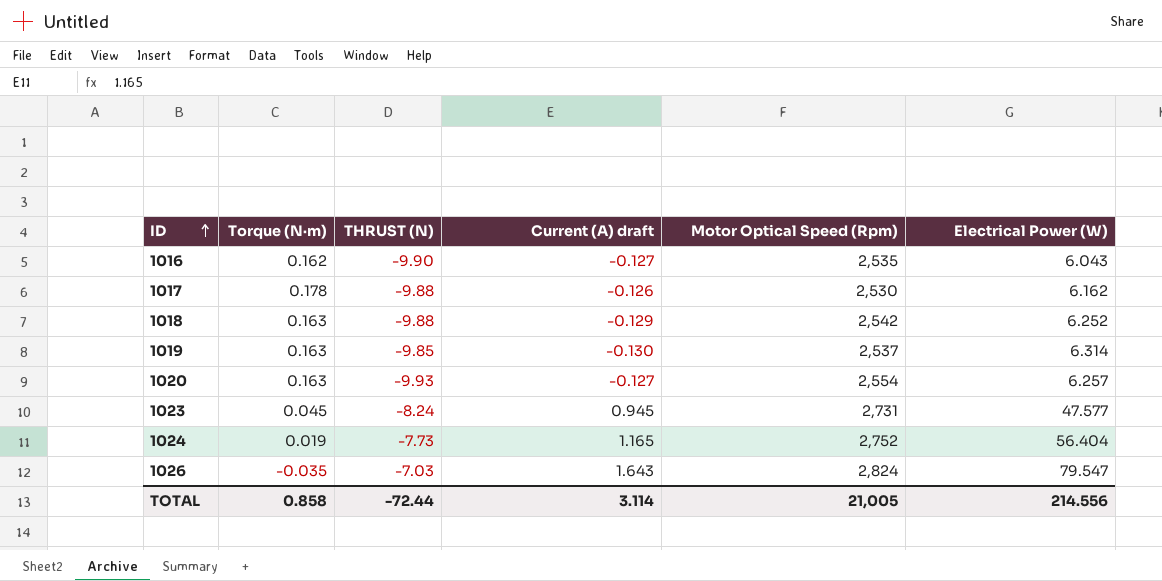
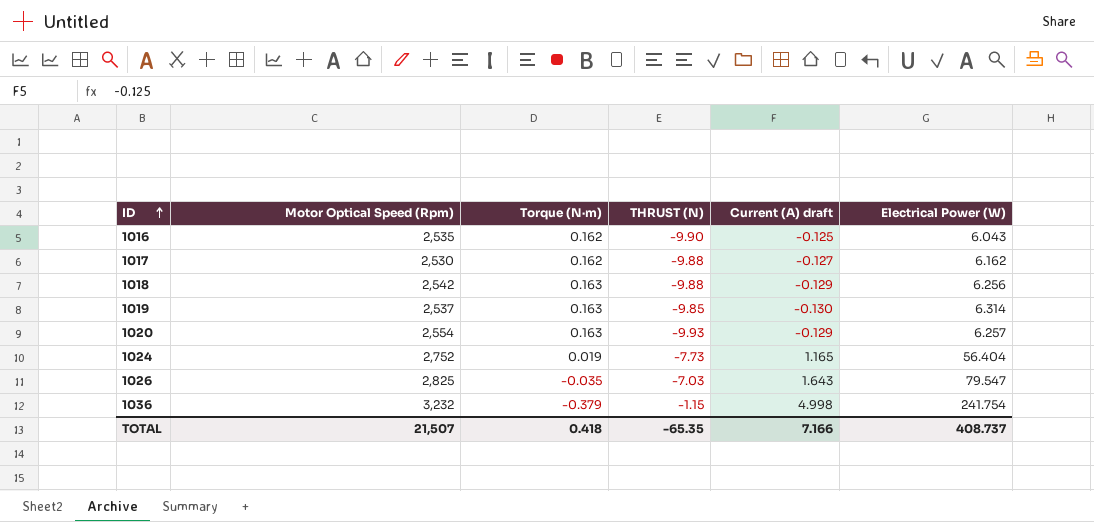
column Motor Optical Speed (Rpm) | position: 5 -> 2
row 1023: 0.045 | -8.24 | 0.945 | 2,731 | 47.577 -> none
1016 | Current (A) draft: -0.127 -> -0.125
1017 | Torque (N·m): 0.178 -> 0.162
1017 | Current (A) draft: -0.126 -> -0.127
1018 | Electrical Power (W): 6.252 -> 6.256
1020 | Current (A) draft: -0.127 -> -0.129
1026 | Motor Optical Speed (Rpm): 2,824 -> 2,825
row 1036: none -> 3,232 | -0.379 | -1.15 | 4.998 | 241.754
TOTAL | Motor Optical Speed (Rpm): 21,005 -> 21,507
TOTAL | Torque (N·m): 0.858 -> 0.418
TOTAL | THRUST (N): -72.44 -> -65.35
TOTAL | Current (A) draft: 3.114 -> 7.166
TOTAL | Electrical Power (W): 214.556 -> 408.737

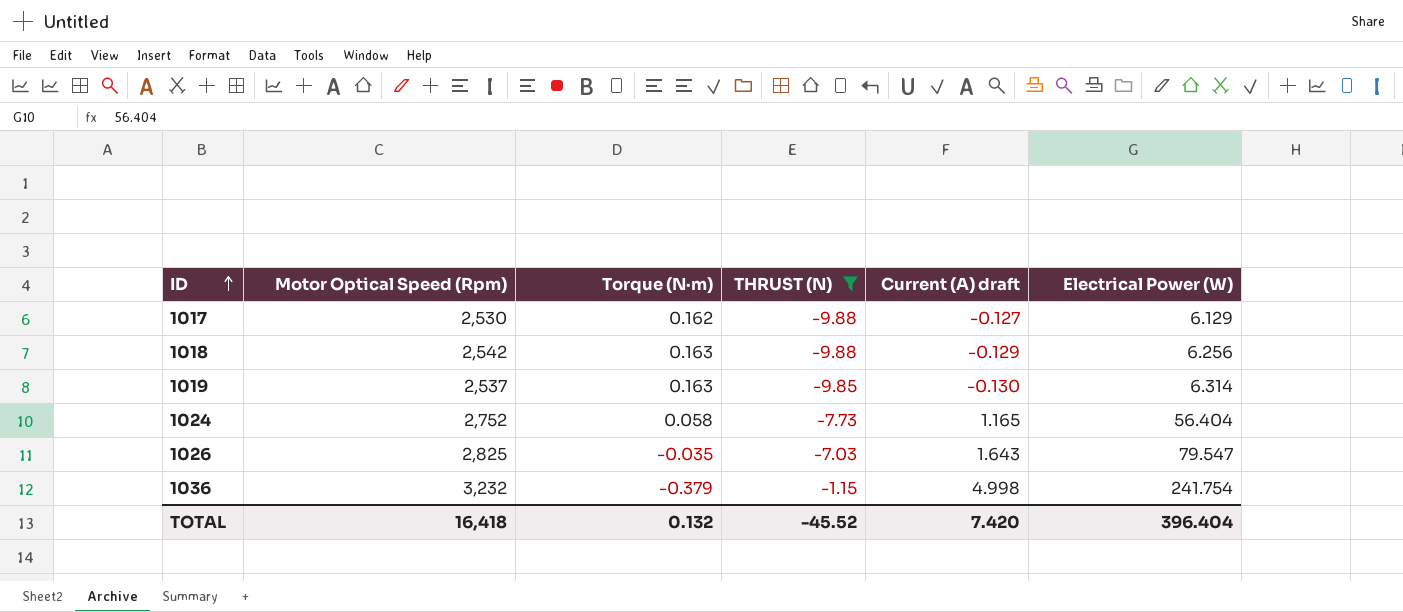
filter: none -> THRUST (N) >= -9.88
1017 | Electrical Power (W): 6.162 -> 6.129
1024 | Torque (N·m): 0.019 -> 0.058
TOTAL | Motor Optical Speed (Rpm): 21,507 -> 16,418
TOTAL | Torque (N·m): 0.418 -> 0.132
TOTAL | THRUST (N): -65.35 -> -45.52
TOTAL | Current (A) draft: 7.166 -> 7.420
TOTAL | Electrical Power (W): 408.737 -> 396.404

